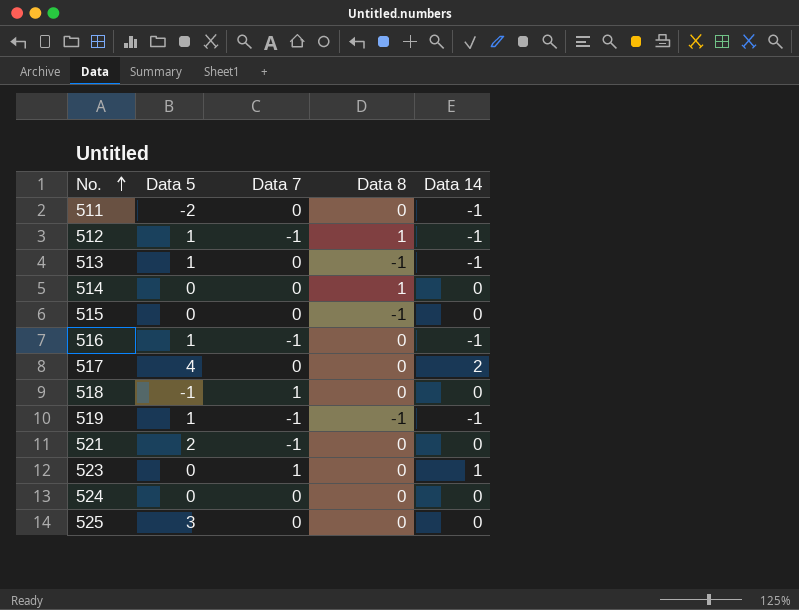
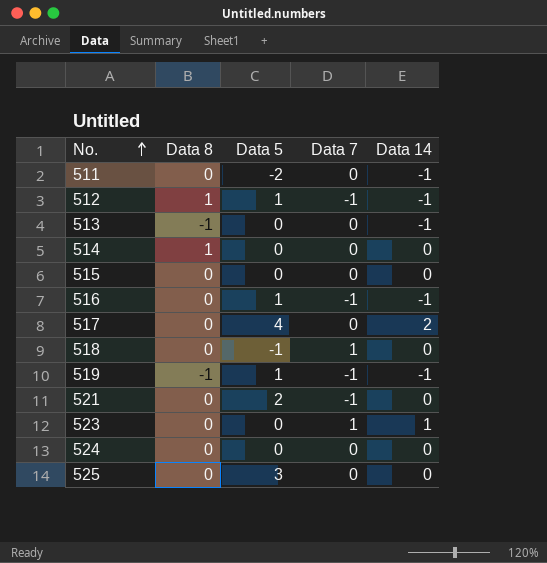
column Data 8 | position: 4 -> 2
513 | Data 5: 1 -> 0
515 | Data 8: -1 -> 0

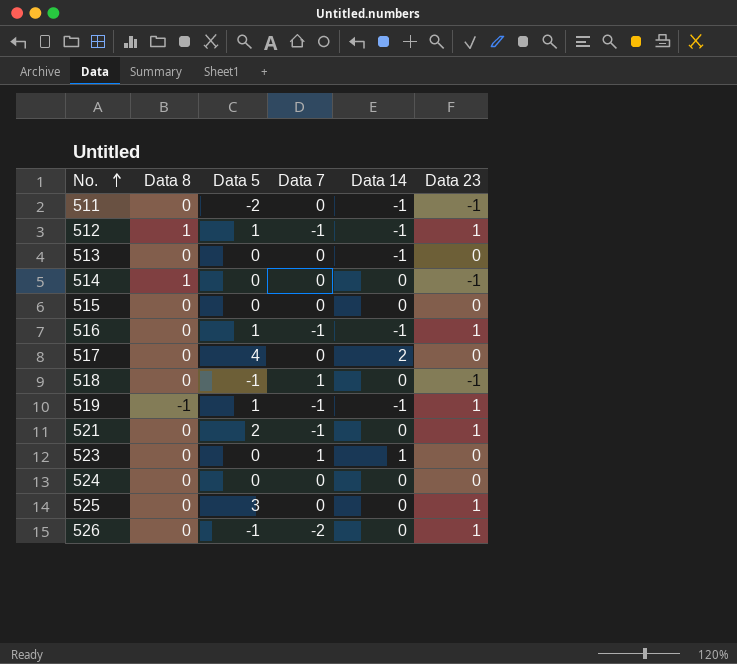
column Data 23 | position: none -> 6
513 | Data 8: -1 -> 0
row 526: none -> 0 | -1 | -2 | 0 | 1

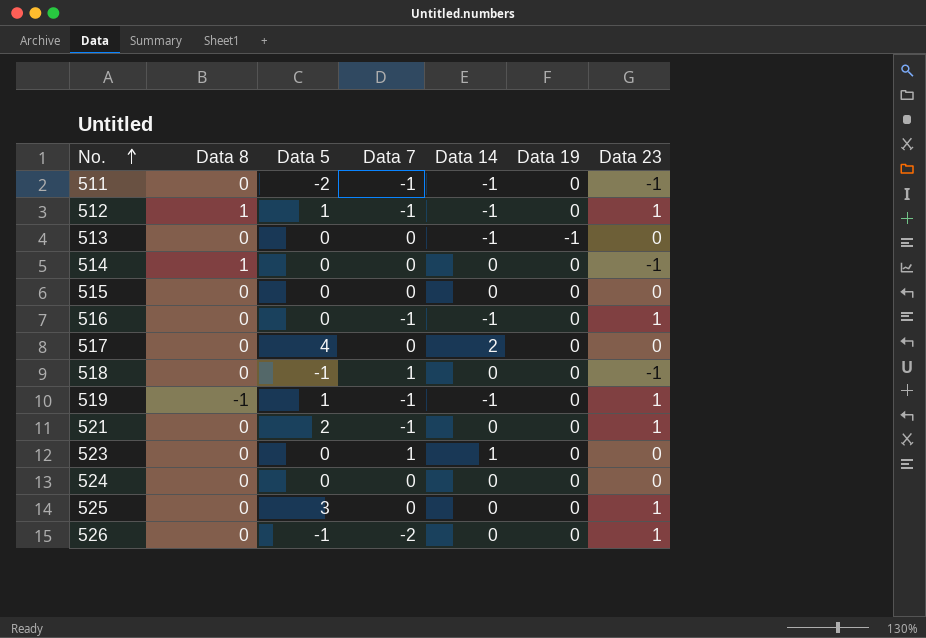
column Data 19 | position: none -> 6
511 | Data 7: 0 -> -1
516 | Data 5: 1 -> 0

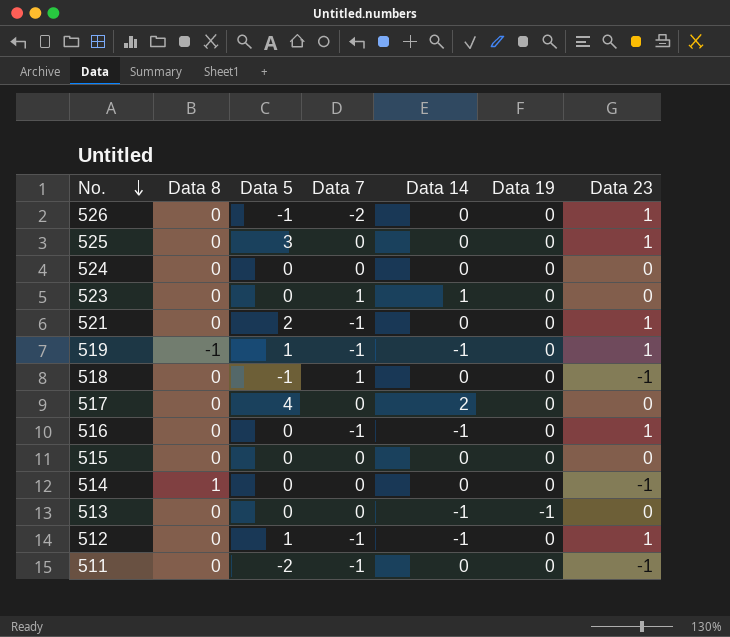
row order: No. ascending -> No. descending
512 | Data 8: 1 -> 0
511 | Data 14: -1 -> 0

